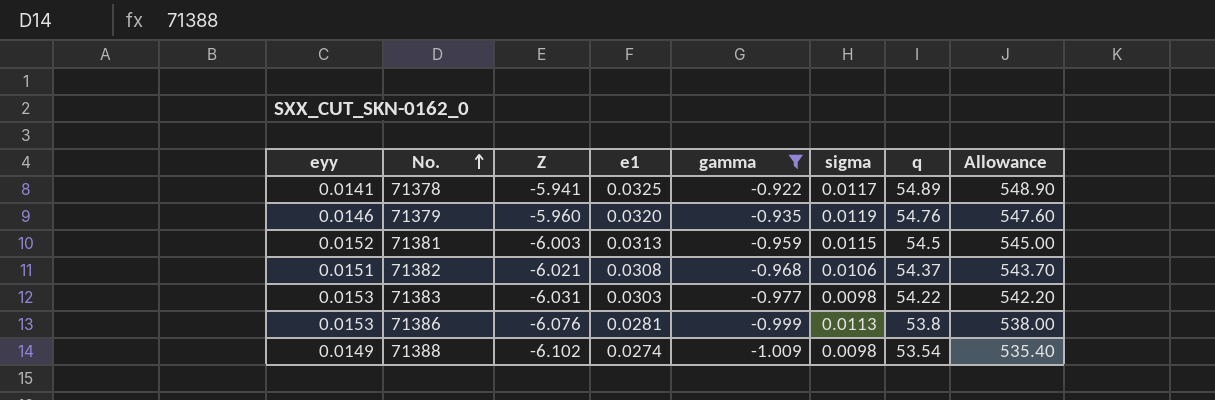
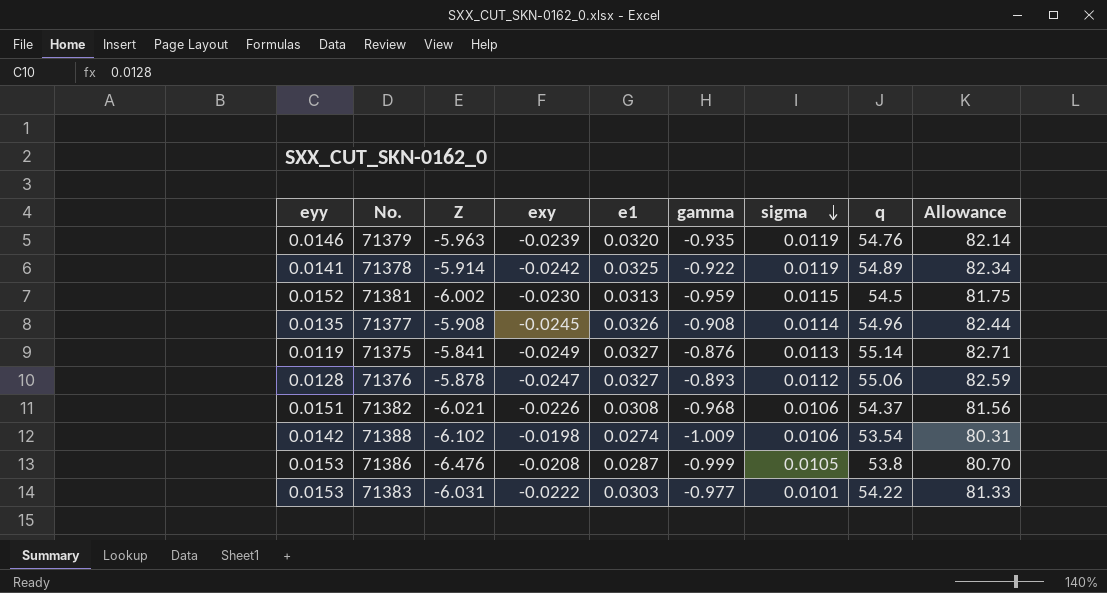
filter: gamma <= -0.922 -> none
row order: No. ascending -> sigma descending
column exy | position: none -> 4
column Allowance | formula: [q] * 10 -> [q] * 1.5
71379 | Z: -5.960 -> -5.963
71378 | Z: -5.941 -> -5.914
71378 | sigma: 0.0117 -> 0.0119
71381 | Z: -6.003 -> -6.002
71388 | eyy: 0.0149 -> 0.0142
71388 | sigma: 0.0098 -> 0.0106
71386 | Z: -6.076 -> -6.476
71386 | e1: 0.0281 -> 0.0287
71386 | sigma: 0.0113 -> 0.0105
71383 | sigma: 0.0098 -> 0.0101

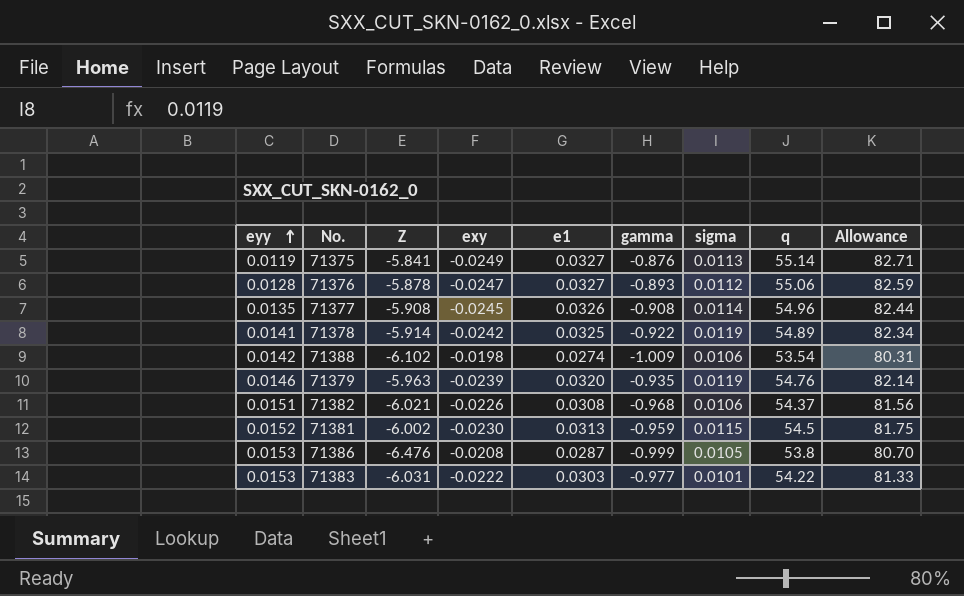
row order: sigma descending -> eyy ascending

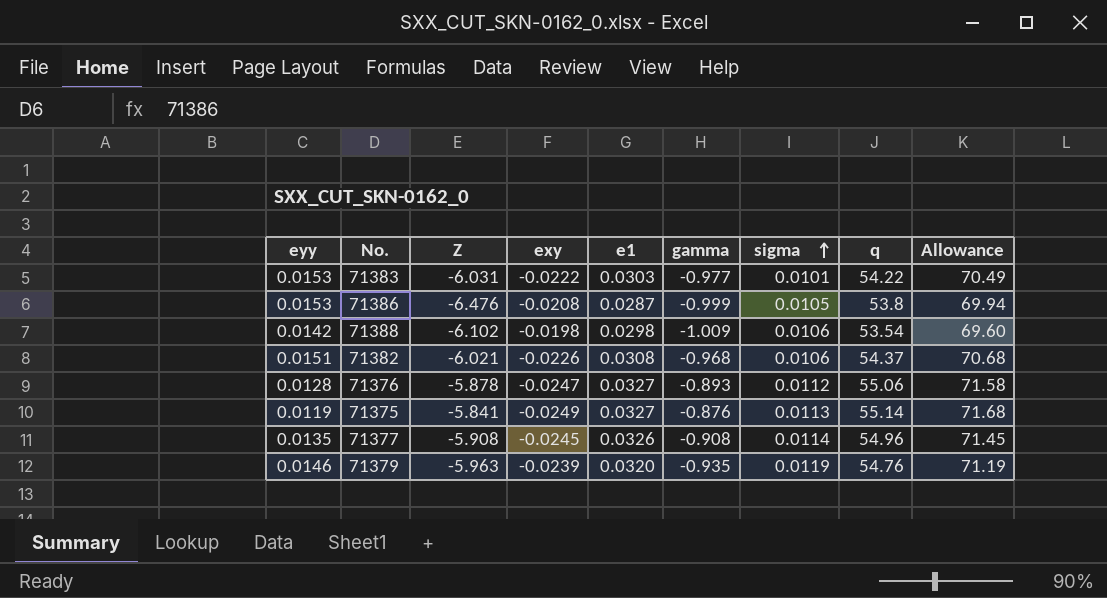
row order: eyy ascending -> sigma ascending
column Allowance | formula: [q] * 1.5 -> [q] * 1.3
row 71378: 0.0141 | -5.914 | -0.0242 | 0.0325 | -0.922 | 0.0119 | 54.89 | 82.34 -> none
row 71381: 0.0152 | -6.002 | -0.0230 | 0.0313 | -0.959 | 0.0115 | 54.5 | 81.75 -> none
71388 | e1: 0.0274 -> 0.0298

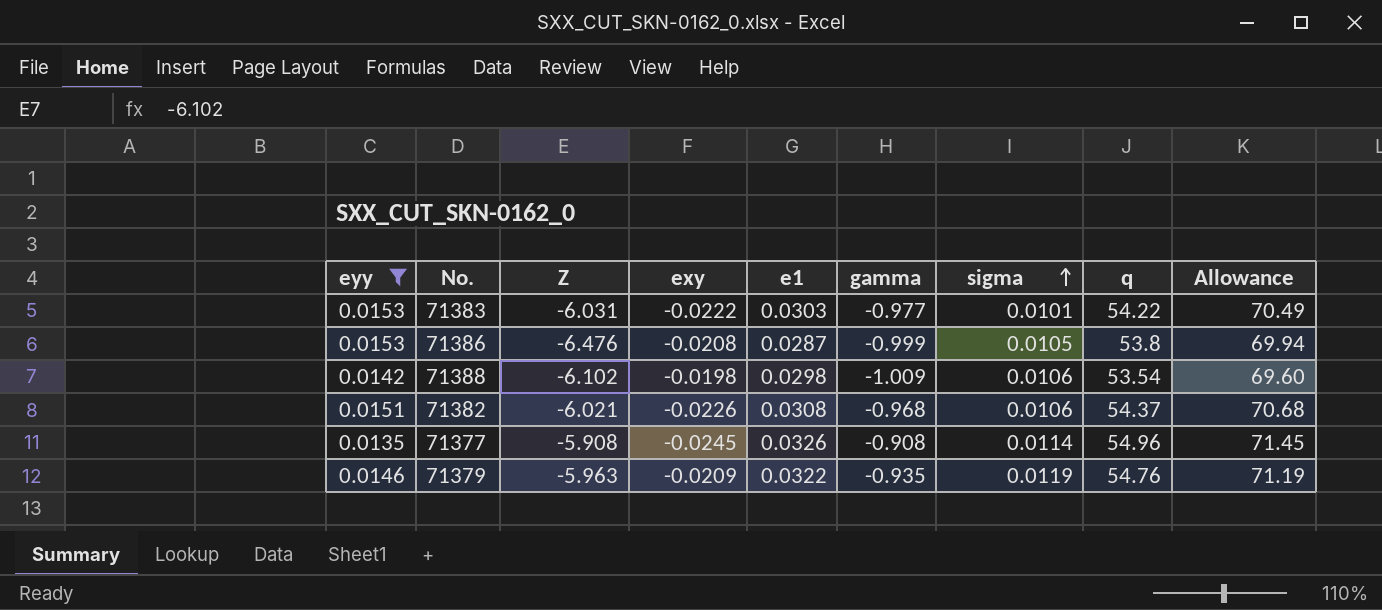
filter: none -> eyy >= 0.0135
71379 | exy: -0.0239 -> -0.0209
71379 | e1: 0.0320 -> 0.0322

